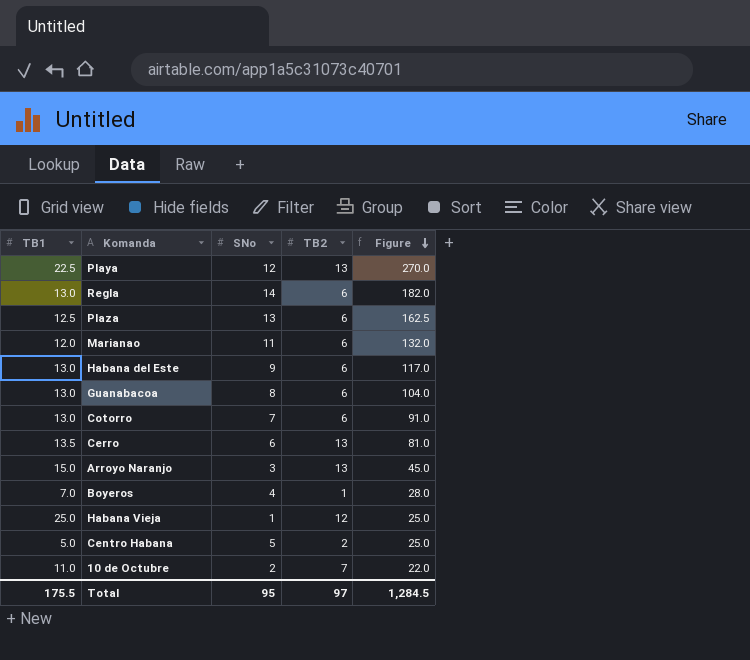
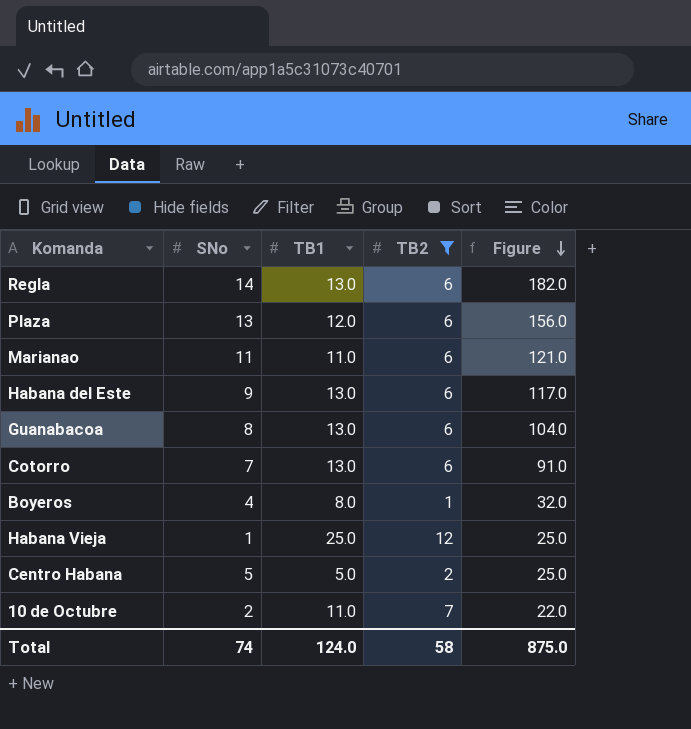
filter: none -> TB2 != 13
column TB1 | position: 1 -> 3
Plaza | TB1: 12.5 -> 12.0
Plaza | Figure: 162.5 -> 156.0
Marianao | TB1: 12.0 -> 11.0
Marianao | Figure: 132.0 -> 121.0
Boyeros | TB1: 7.0 -> 8.0
Boyeros | Figure: 28.0 -> 32.0
Total | SNo: 95 -> 74
Total | TB1: 175.5 -> 124.0
Total | TB2: 97 -> 58
Total | Figure: 1,284.5 -> 875.0

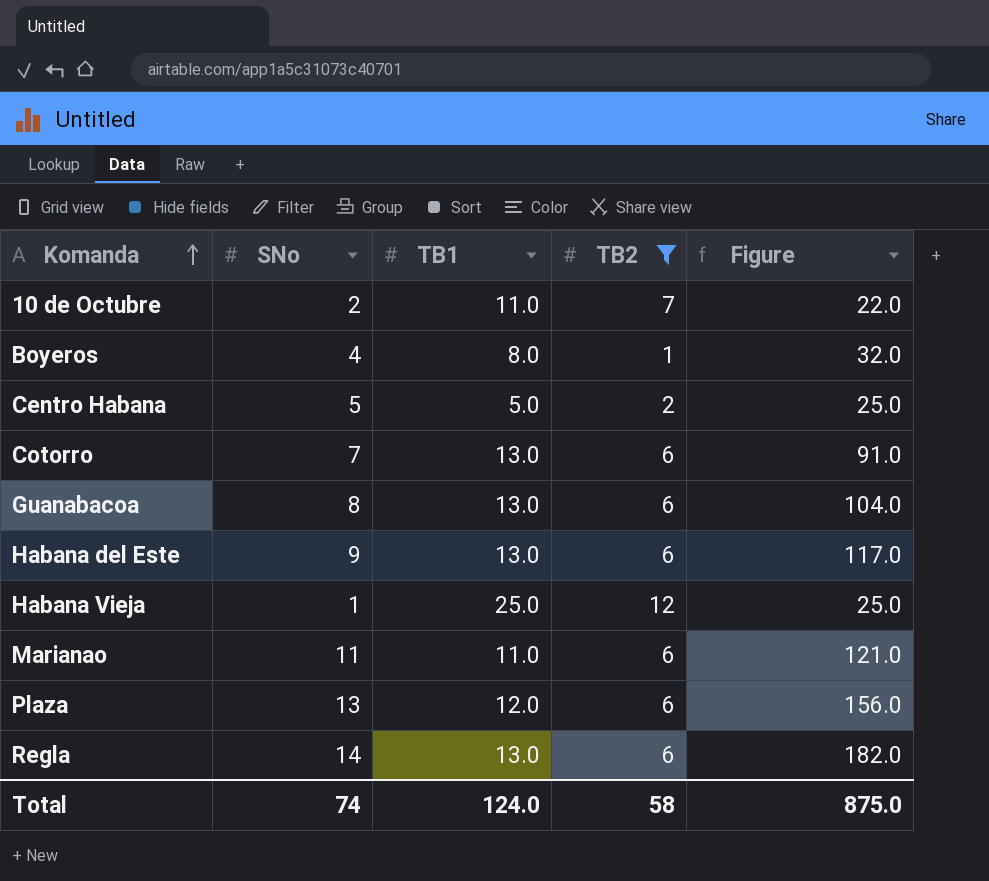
row order: Figure descending -> Komanda ascending

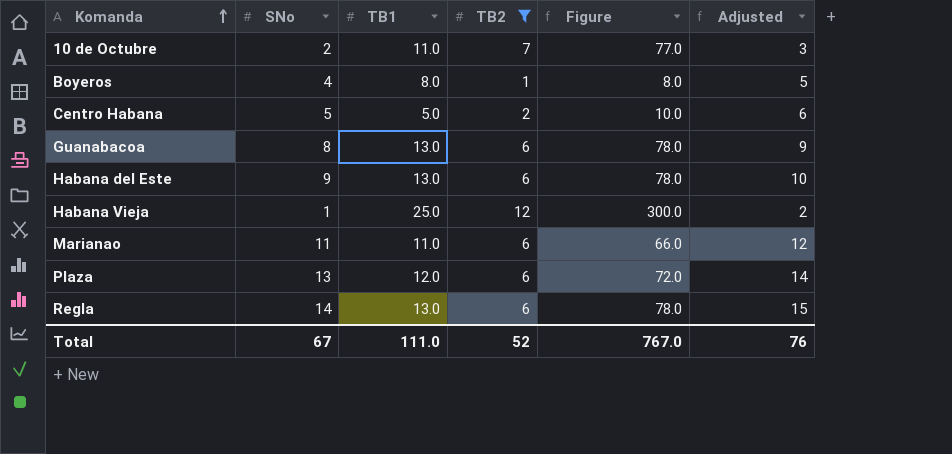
column Figure | formula: [SNo] * [TB1] -> [TB1] * [TB2]
column Adjusted | formula: none -> [SNo] + 1
row Cotorro: 7 | 13.0 | 6 | 91.0 -> none
Total | SNo: 74 -> 67
Total | TB1: 124.0 -> 111.0
Total | TB2: 58 -> 52
Total | Figure: 875.0 -> 767.0

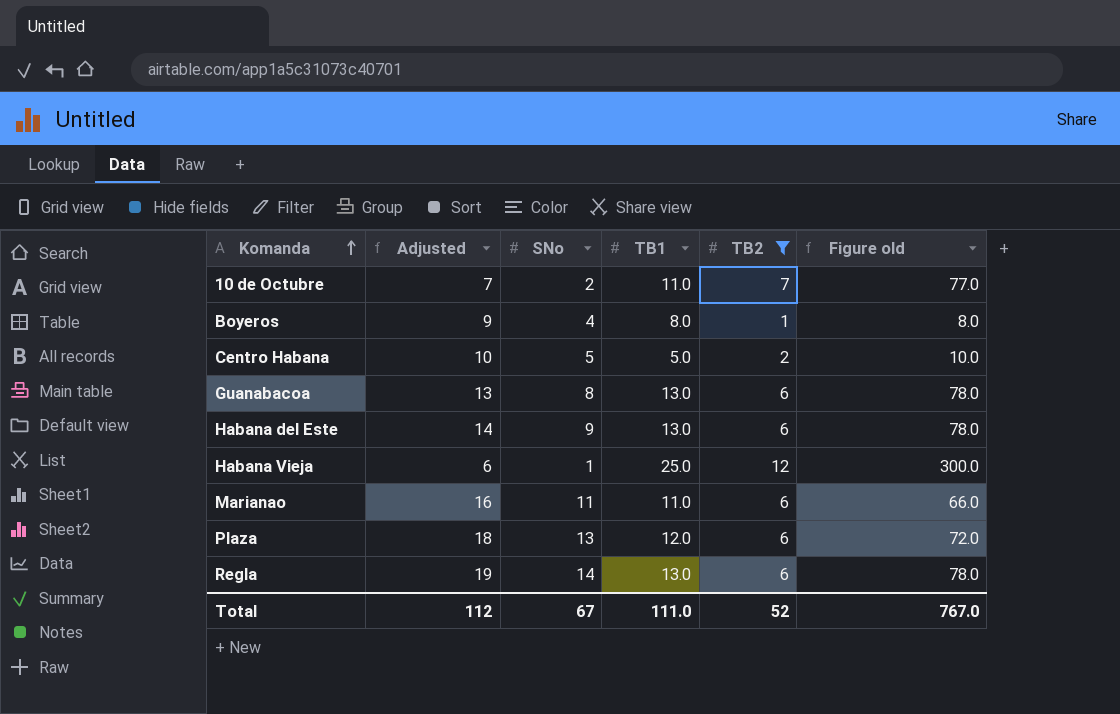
column Adjusted | formula: [SNo] + 1 -> [SNo] + 5
column Adjusted | position: 6 -> 2
column name: Figure -> Figure old
Total | Adjusted: 76 -> 112

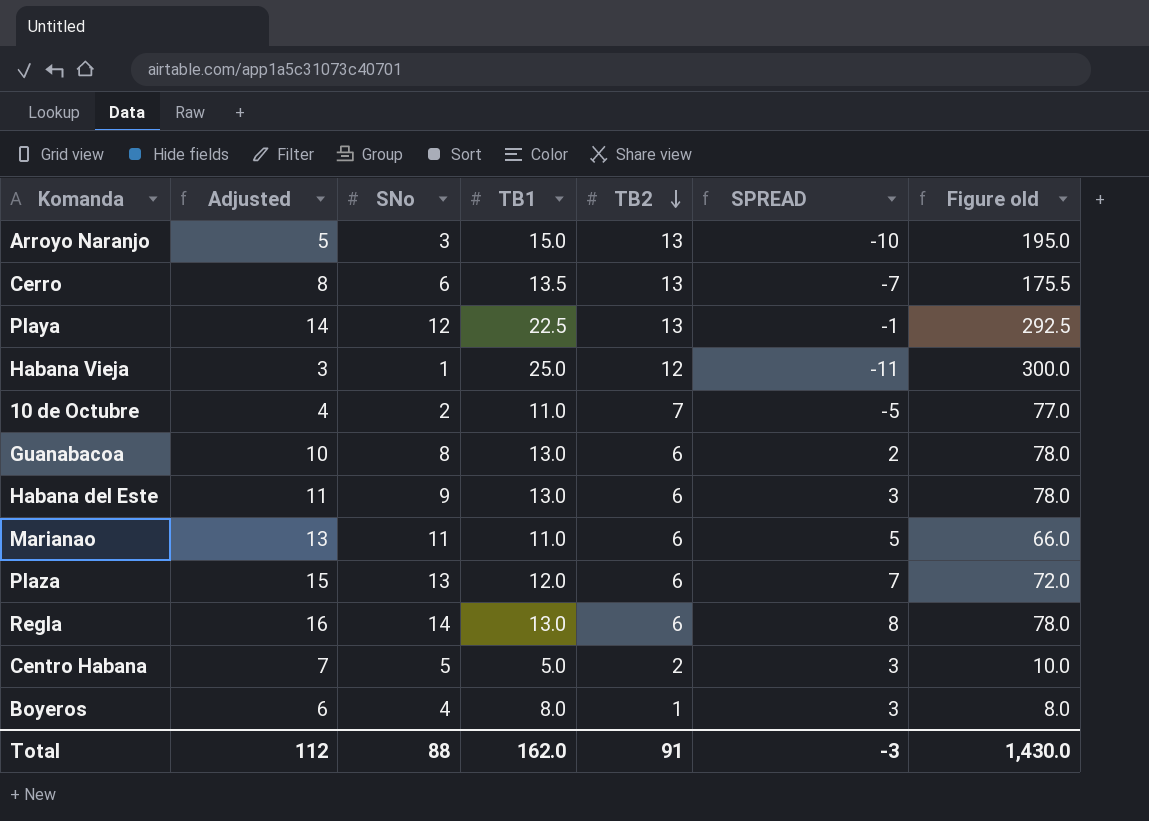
filter: TB2 != 13 -> none
row order: Komanda ascending -> TB2 descending
column Adjusted | formula: [SNo] + 5 -> [SNo] + 2
column SPREAD | formula: none -> [SNo] - [TB2]
Total | SNo: 67 -> 88
Total | TB1: 111.0 -> 162.0
Total | TB2: 52 -> 91
Total | Figure old: 767.0 -> 1,430.0

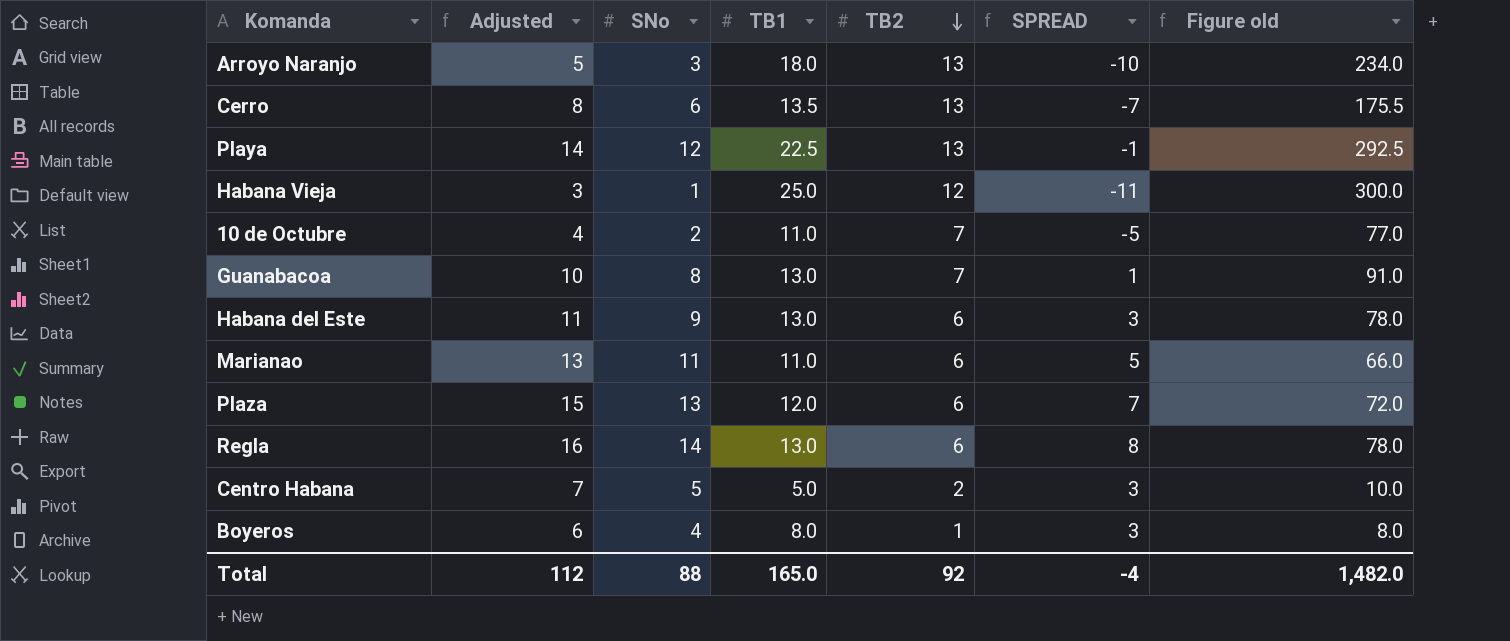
Arroyo Naranjo | TB1: 15.0 -> 18.0
Arroyo Naranjo | Figure old: 195.0 -> 234.0
Guanabacoa | TB2: 6 -> 7
Guanabacoa | SPREAD: 2 -> 1
Guanabacoa | Figure old: 78.0 -> 91.0
Total | TB1: 162.0 -> 165.0
Total | TB2: 91 -> 92
Total | SPREAD: -3 -> -4
Total | Figure old: 1,430.0 -> 1,482.0

